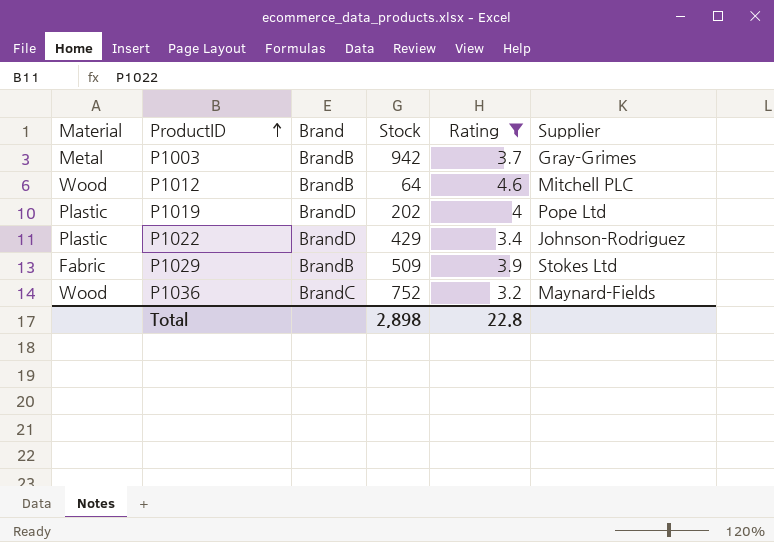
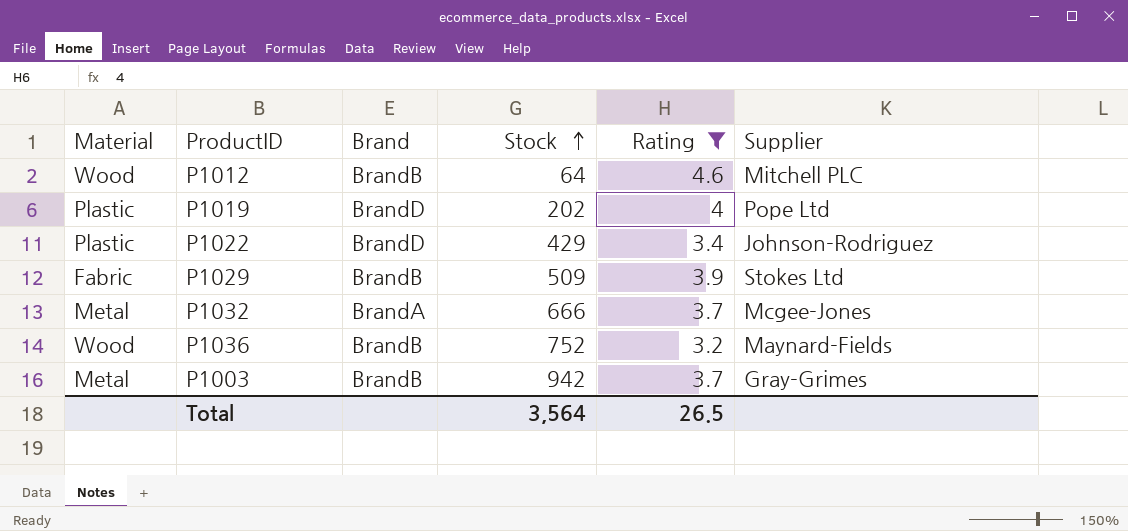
row order: ProductID ascending -> Stock ascending
row P1032: none -> Metal | BrandA | 666 | 3.7 | Mcgee-Jones
P1036 | Brand: BrandC -> BrandB
Total | Stock: 2,898 -> 3,564
Total | Rating: 22.8 -> 26.5

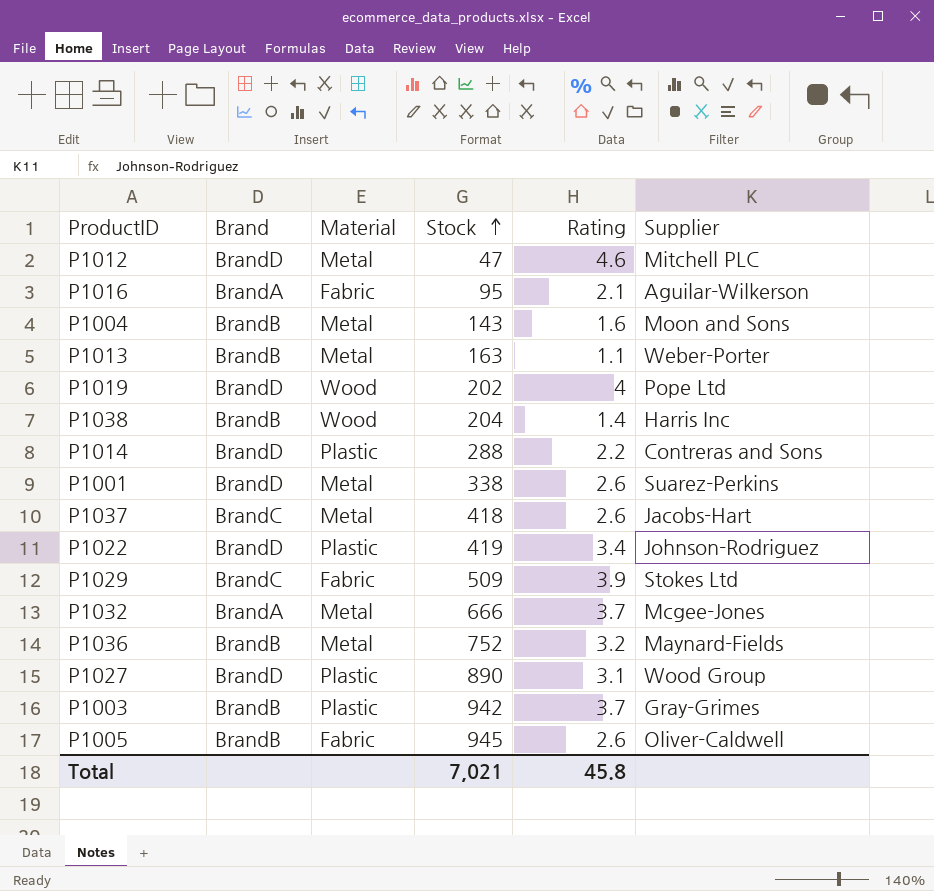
filter: Rating >= 3.2 -> none
column Material | position: 1 -> 3
P1012 | Brand: BrandB -> BrandD
P1012 | Material: Wood -> Metal
P1012 | Stock: 64 -> 47
P1019 | Material: Plastic -> Wood
P1022 | Stock: 429 -> 419
P1029 | Brand: BrandB -> BrandC
P1036 | Material: Wood -> Metal
P1003 | Material: Metal -> Plastic
Total | Stock: 3,564 -> 7,021
Total | Rating: 26.5 -> 45.8

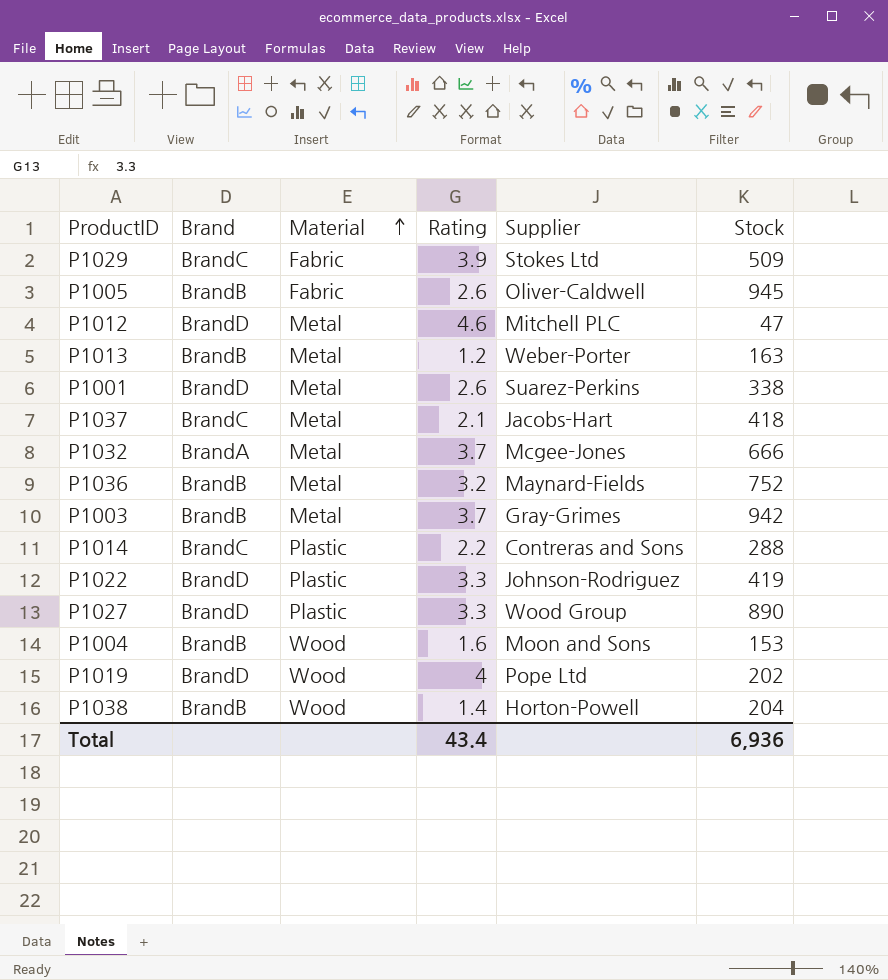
row order: Stock ascending -> Material ascending
column Stock | position: 4 -> 6
row P1016: BrandA | Fabric | 95 | 2.1 | Aguilar-Wilkerson -> none
P1013 | Rating: 1.1 -> 1.2
P1037 | Rating: 2.6 -> 2.1
P1003 | Material: Plastic -> Metal
P1014 | Brand: BrandD -> BrandC
P1022 | Rating: 3.4 -> 3.3
P1027 | Rating: 3.1 -> 3.3
P1004 | Material: Metal -> Wood
P1004 | Stock: 143 -> 153
P1038 | Supplier: Harris Inc -> Horton-Powell
Total | Rating: 45.8 -> 43.4
Total | Stock: 7,021 -> 6,936

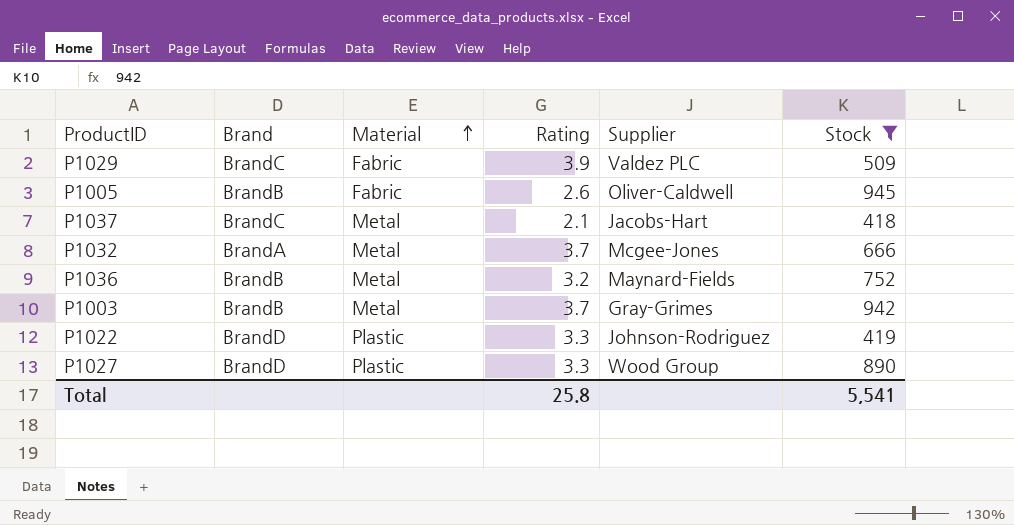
filter: none -> Stock >= 418
P1029 | Supplier: Stokes Ltd -> Valdez PLC
Total | Rating: 43.4 -> 25.8
Total | Stock: 6,936 -> 5,541

